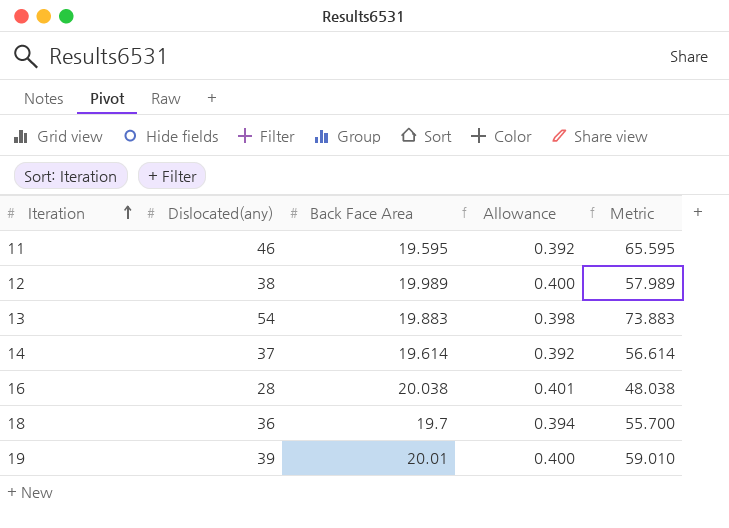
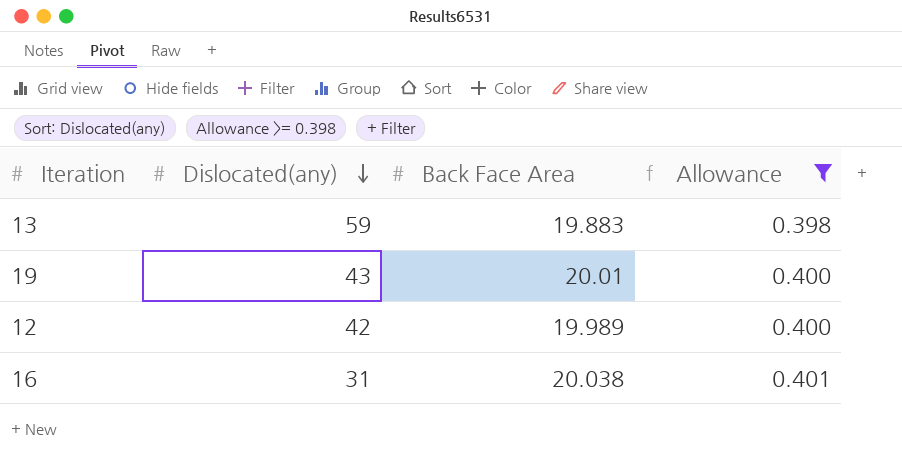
filter: none -> Allowance >= 0.398
row order: Iteration ascending -> Dislocated(any) descending
column Metric | formula: [Dislocated(any)] + [Back Face Area] -> none
13 | Dislocated(any): 54 -> 59
19 | Dislocated(any): 39 -> 43
12 | Dislocated(any): 38 -> 42
16 | Dislocated(any): 28 -> 31

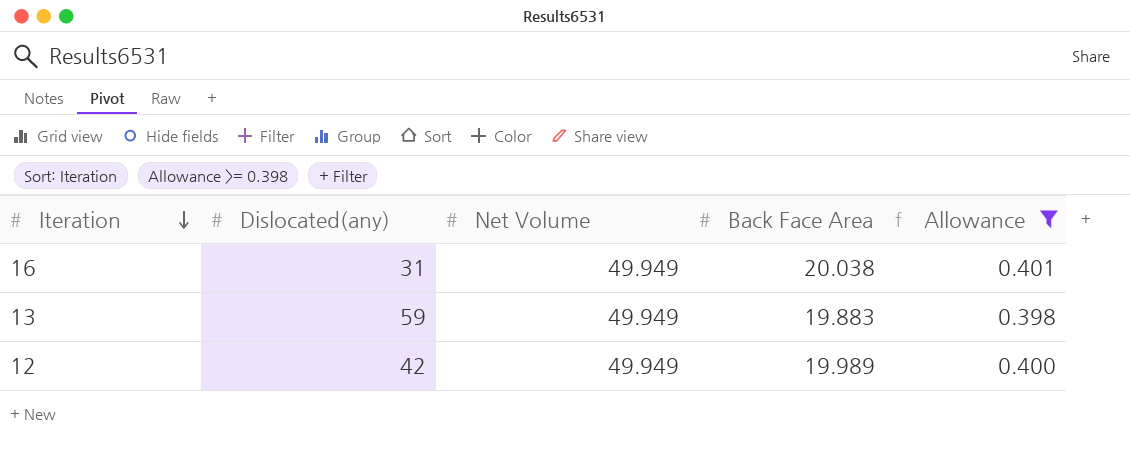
row order: Dislocated(any) descending -> Iteration descending
column Net Volume | position: none -> 3
row 19: 43 | 20.01 | 0.400 -> none

